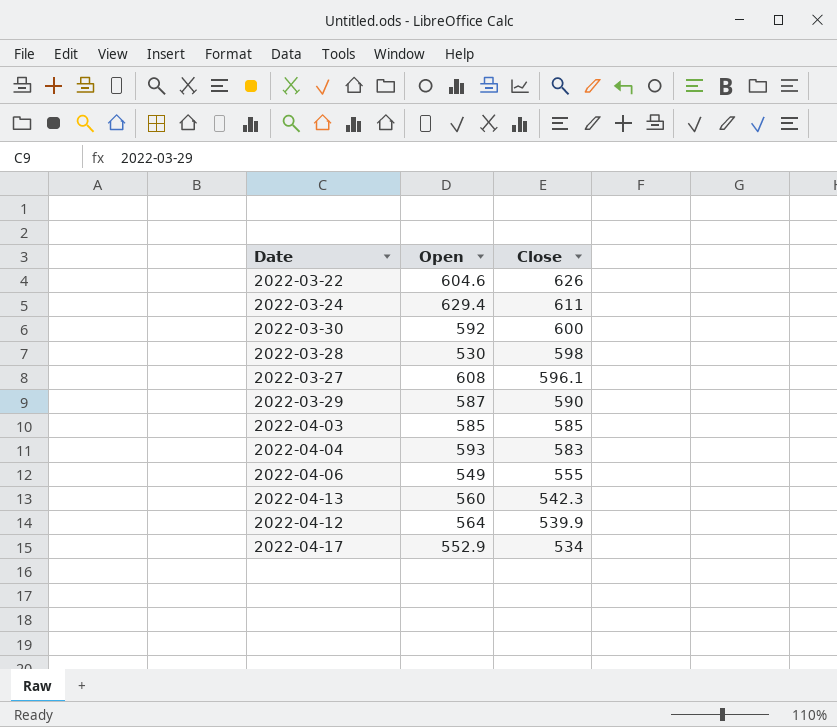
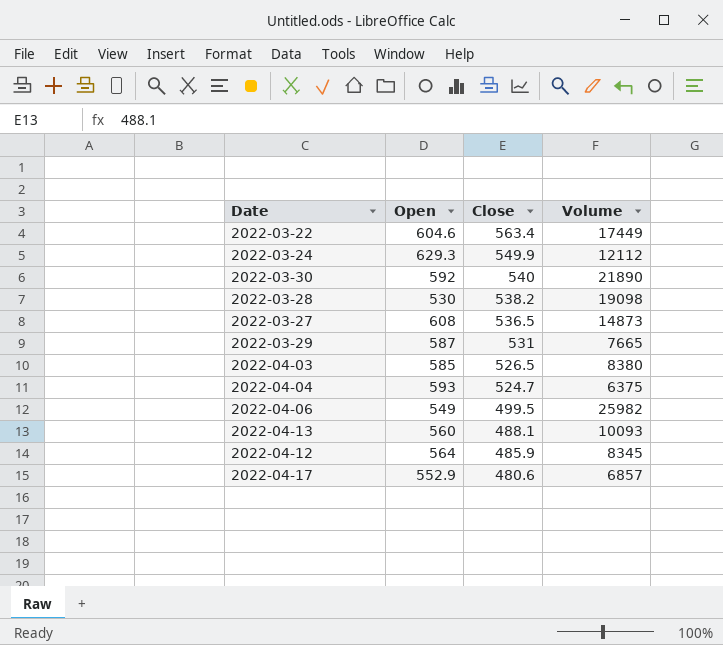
column Volume | position: none -> 4
2022-03-22 | Close: 626 -> 563.4
2022-03-24 | Open: 629.4 -> 629.3
2022-03-24 | Close: 611 -> 549.9
2022-03-30 | Close: 600 -> 540
2022-03-28 | Close: 598 -> 538.2
2022-03-27 | Close: 596.1 -> 536.5
2022-03-29 | Close: 590 -> 531
2022-04-03 | Close: 585 -> 526.5
2022-04-04 | Close: 583 -> 524.7
2022-04-06 | Close: 555 -> 499.5
2022-04-13 | Close: 542.3 -> 488.1
2022-04-12 | Close: 539.9 -> 485.9
2022-04-17 | Close: 534 -> 480.6

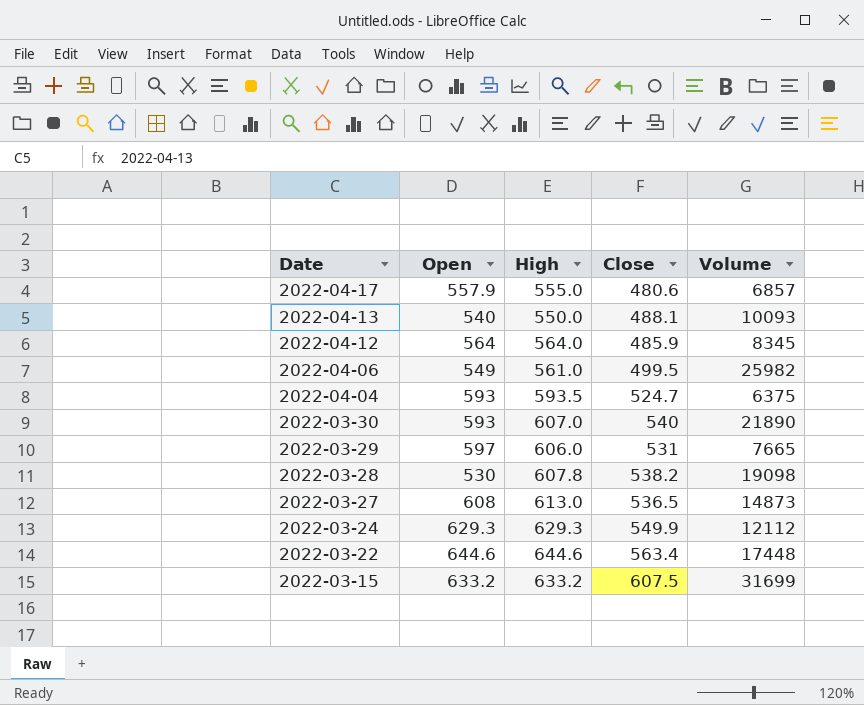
row order: Close descending -> Date descending
column High | position: none -> 3
row 2022-04-03: 585 | 526.5 | 8380 -> none
2022-04-17 | Open: 552.9 -> 557.9
2022-04-13 | Open: 560 -> 540
2022-03-30 | Open: 592 -> 593
2022-03-29 | Open: 587 -> 597
2022-03-22 | Open: 604.6 -> 644.6
2022-03-22 | Volume: 17449 -> 17448
row 2022-03-15: none -> 633.2 | 633.2 | 607.5 | 31699

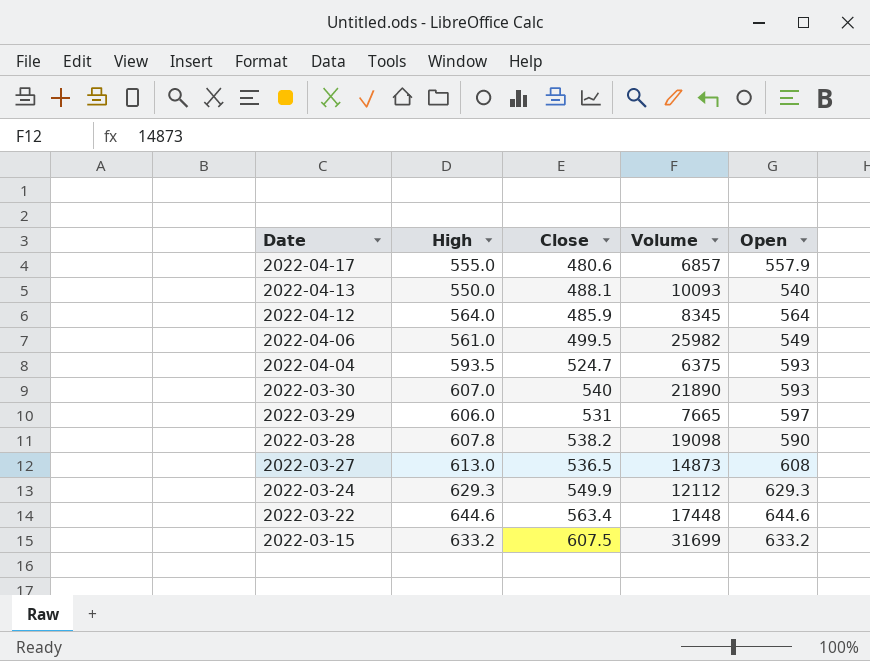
column Open | position: 2 -> 5
2022-03-28 | Open: 530 -> 590

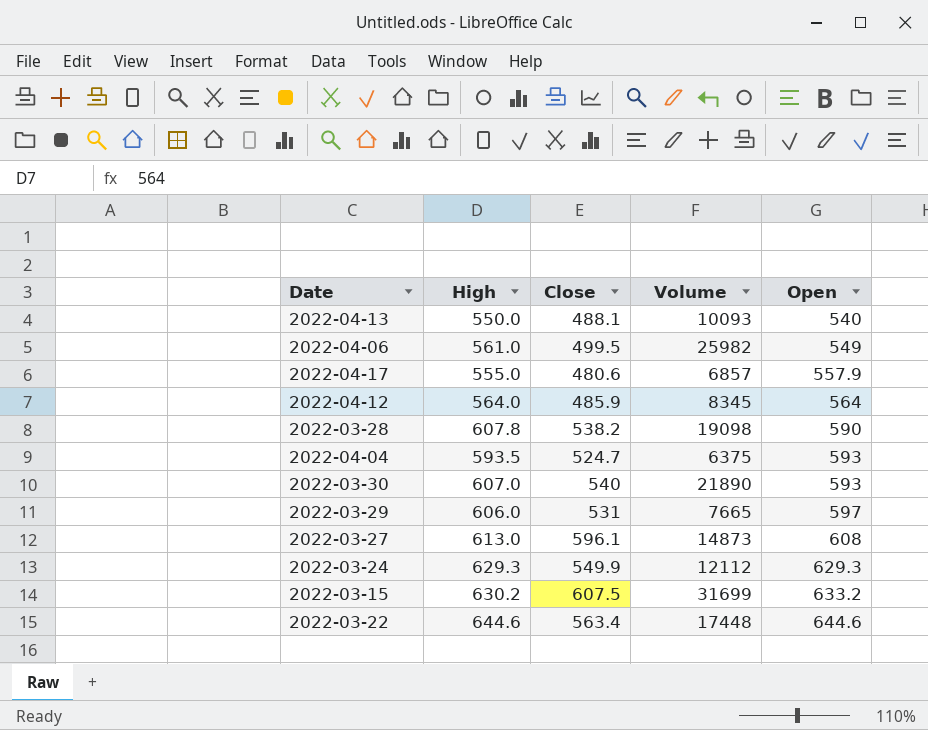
row order: Date descending -> Open ascending
2022-03-27 | Close: 536.5 -> 596.1
2022-03-15 | High: 633.2 -> 630.2

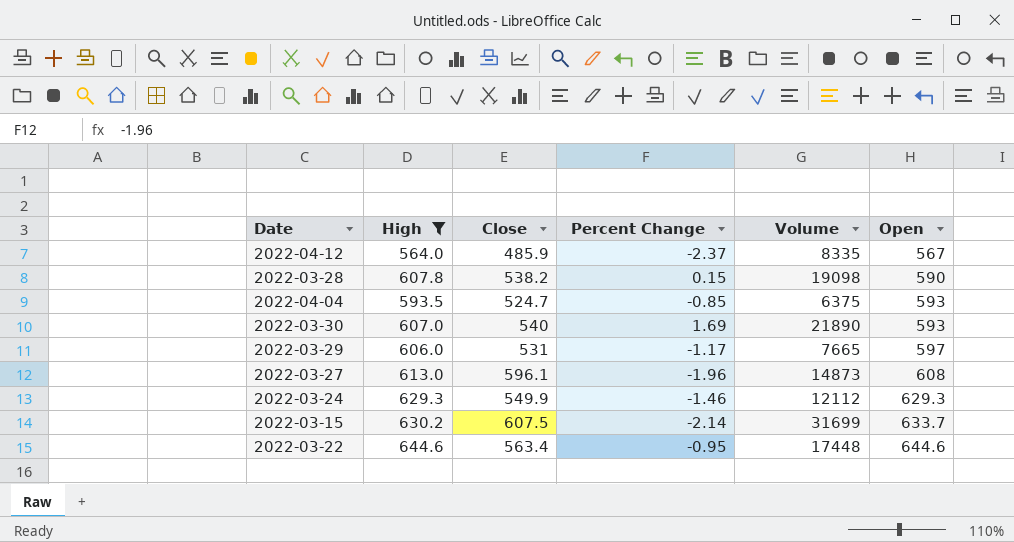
filter: none -> High >= 564.0
column Percent Change | position: none -> 4
2022-04-12 | Volume: 8345 -> 8335
2022-04-12 | Open: 564 -> 567
2022-03-15 | Open: 633.2 -> 633.7

